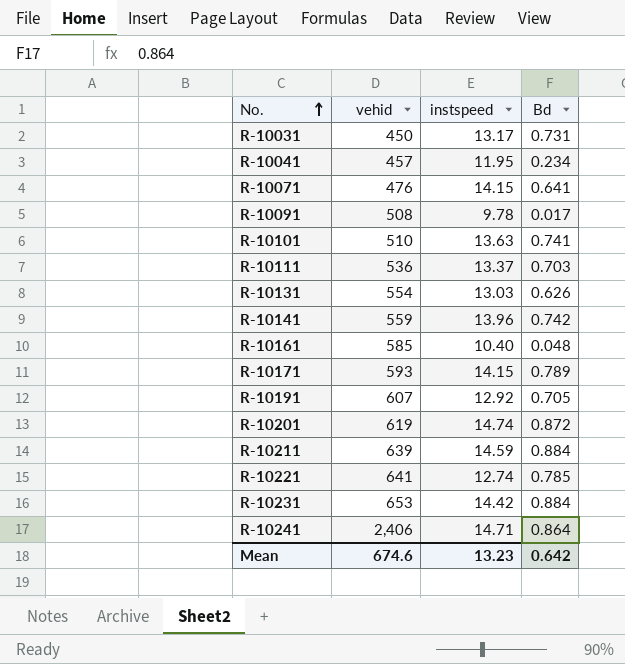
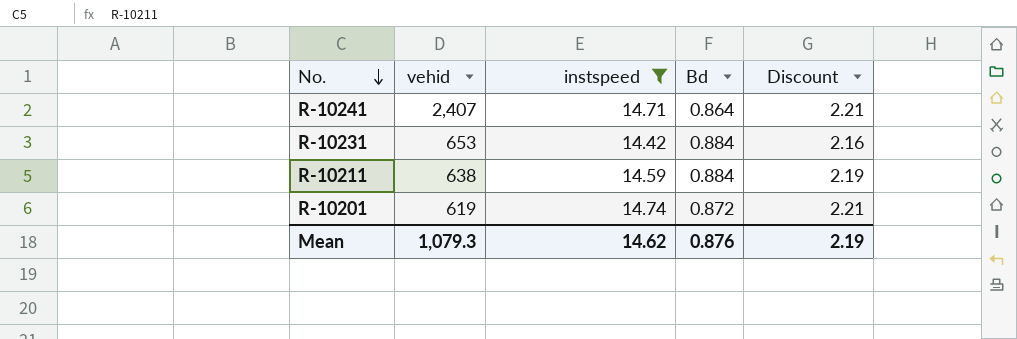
filter: none -> instspeed >= 14.42
row order: No. ascending -> No. descending
column Discount | formula: none -> [instspeed] * 0.15
R-10241 | vehid: 2,406 -> 2,407
R-10211 | vehid: 639 -> 638
Mean | vehid: 674.6 -> 1,079.3
Mean | instspeed: 13.23 -> 14.62
Mean | Bd: 0.642 -> 0.876

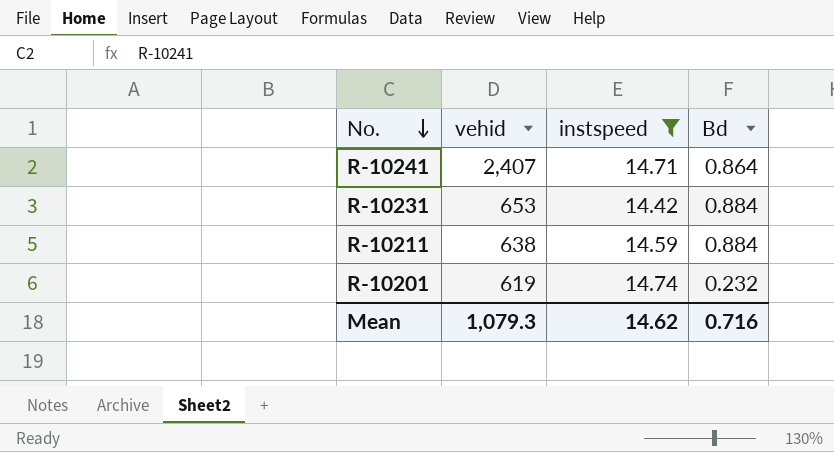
column Discount | formula: [instspeed] * 0.15 -> none
R-10201 | Bd: 0.872 -> 0.232
Mean | Bd: 0.876 -> 0.716

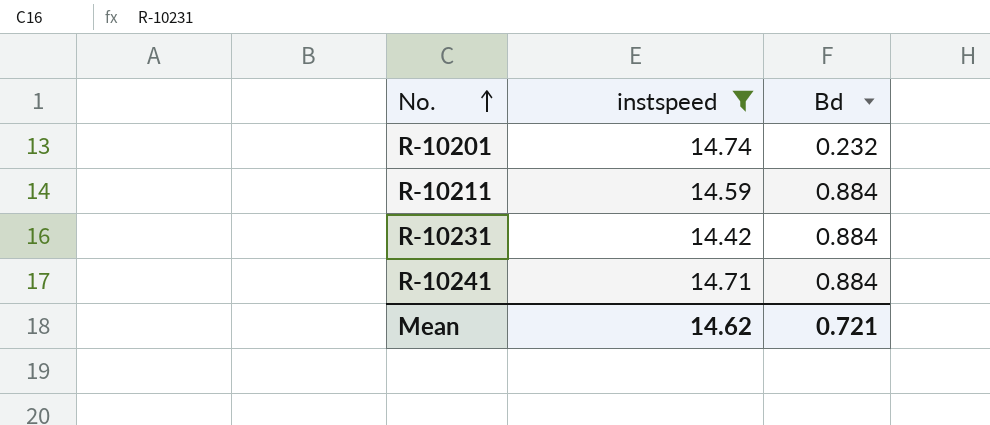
row order: No. descending -> No. ascending
column vehid | position: 2 -> none
R-10241 | Bd: 0.864 -> 0.884
Mean | Bd: 0.716 -> 0.721

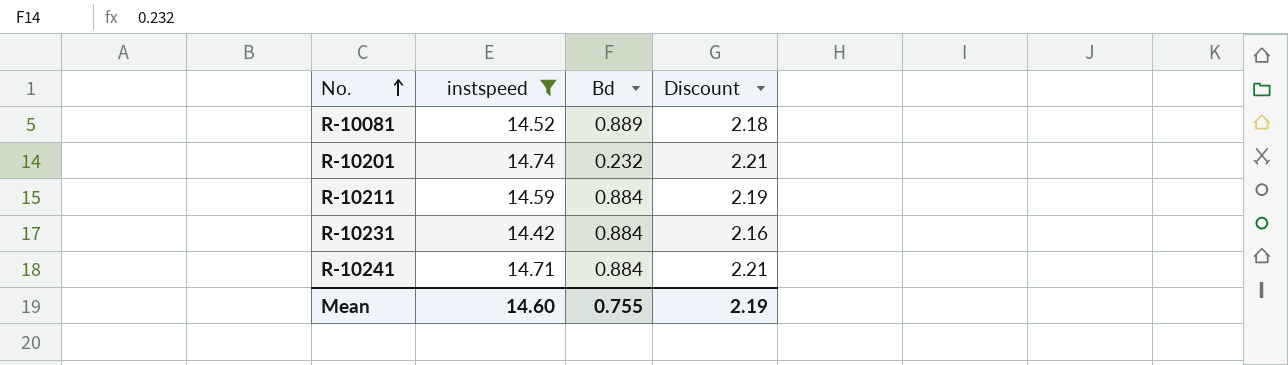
column Discount | formula: none -> [instspeed] * 0.15
row R-10081: none -> 14.52 | 0.889 | 2.18
Mean | instspeed: 14.62 -> 14.60
Mean | Bd: 0.721 -> 0.755

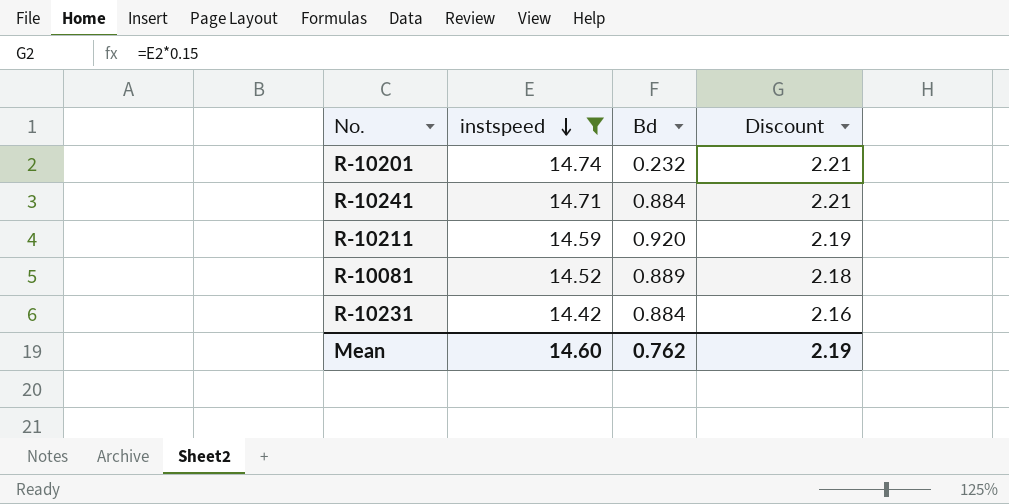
row order: No. ascending -> instspeed descending
R-10211 | Bd: 0.884 -> 0.920
Mean | Bd: 0.755 -> 0.762

